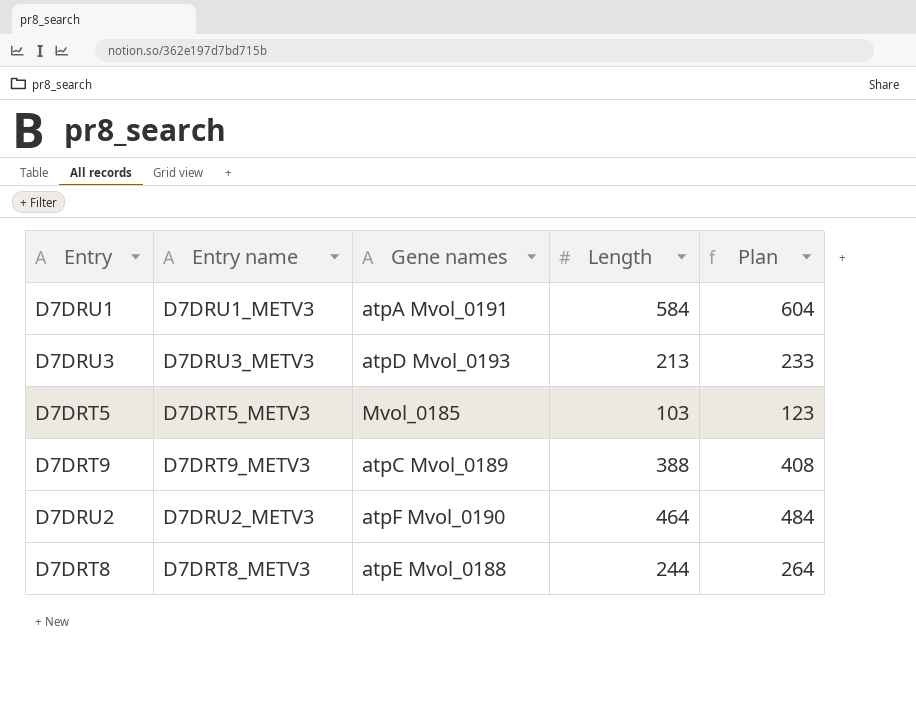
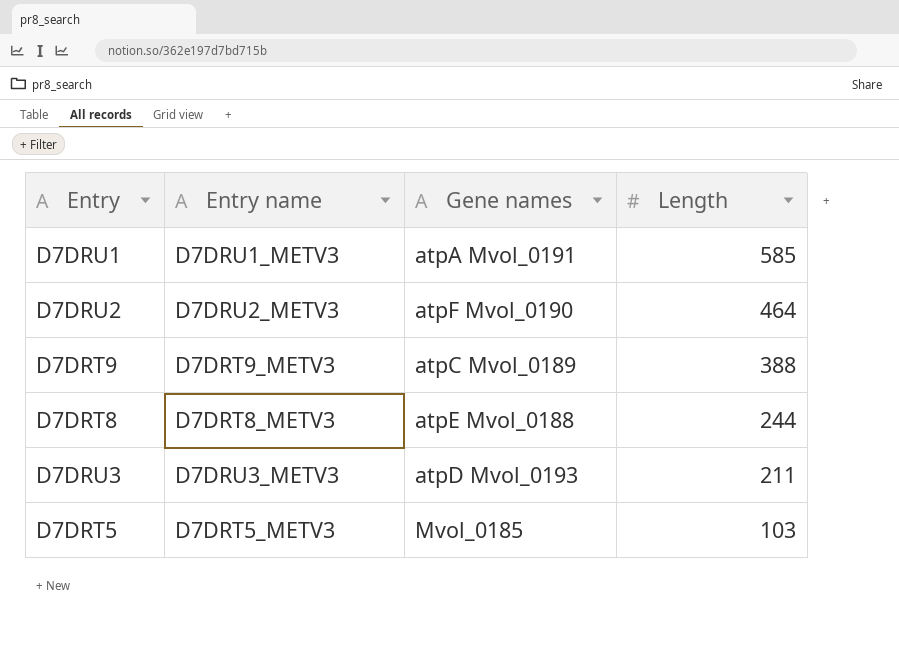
row order: none -> Length descending
column Plan | formula: [Length] + 20 -> none
D7DRU1 | Length: 584 -> 585
D7DRU3 | Length: 213 -> 211

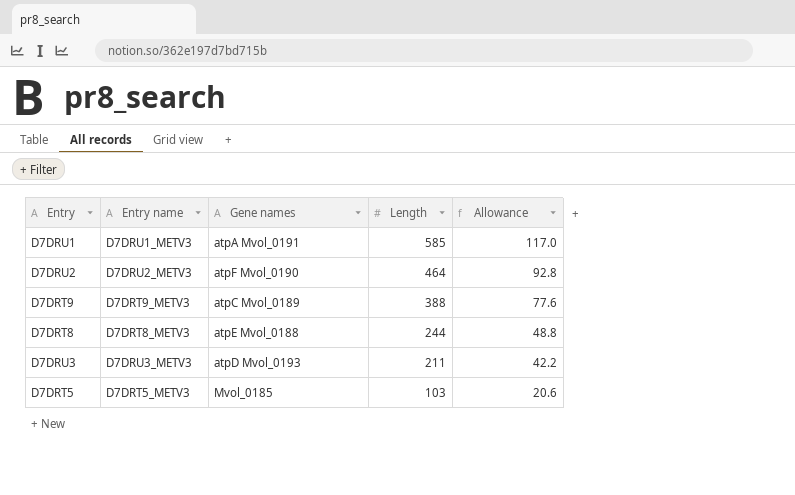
column Allowance | formula: none -> [Length] * 0.2

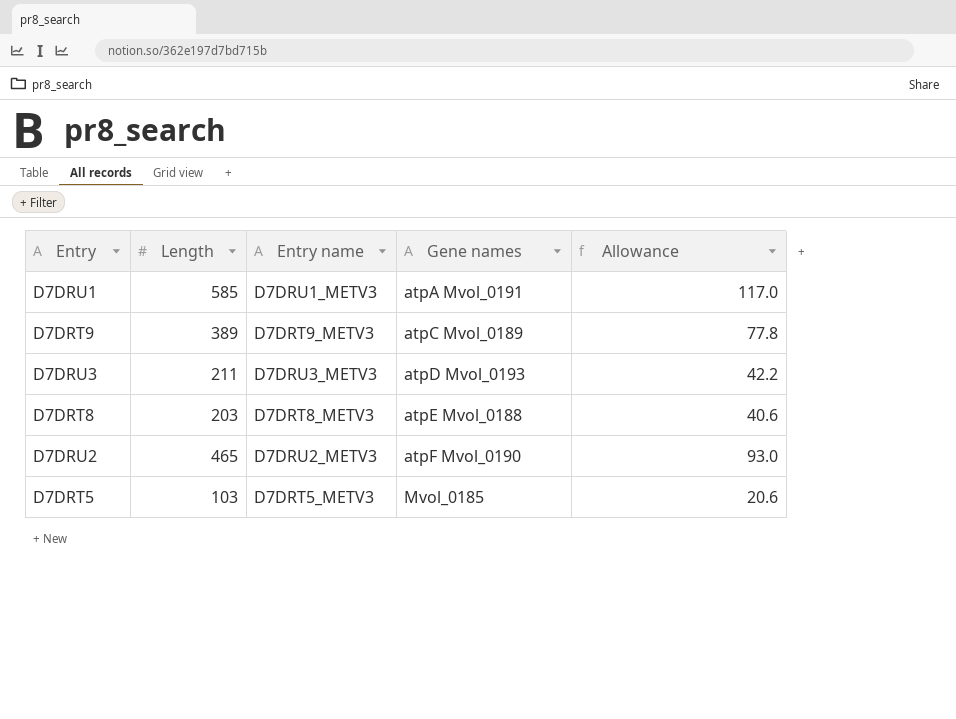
row order: Length descending -> Gene names ascending
column Length | position: 4 -> 2
D7DRT9 | Length: 388 -> 389
D7DRT9 | Allowance: 77.6 -> 77.8
D7DRT8 | Length: 244 -> 203
D7DRT8 | Allowance: 48.8 -> 40.6
D7DRU2 | Length: 464 -> 465
D7DRU2 | Allowance: 92.8 -> 93.0

